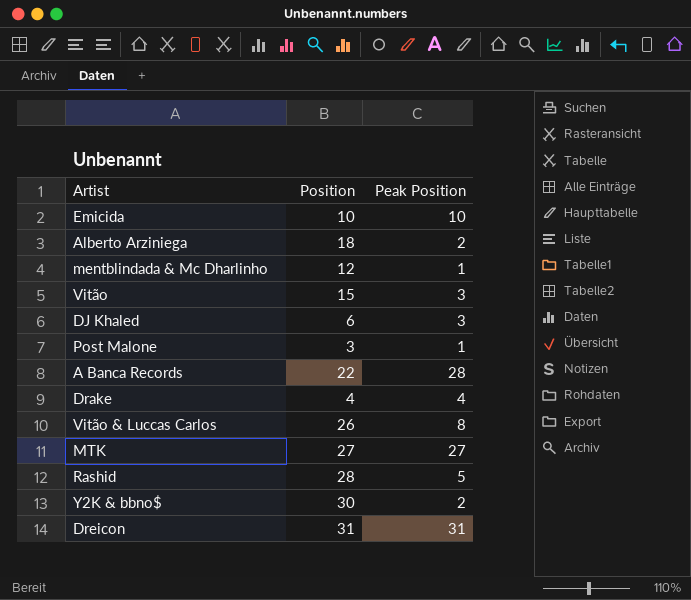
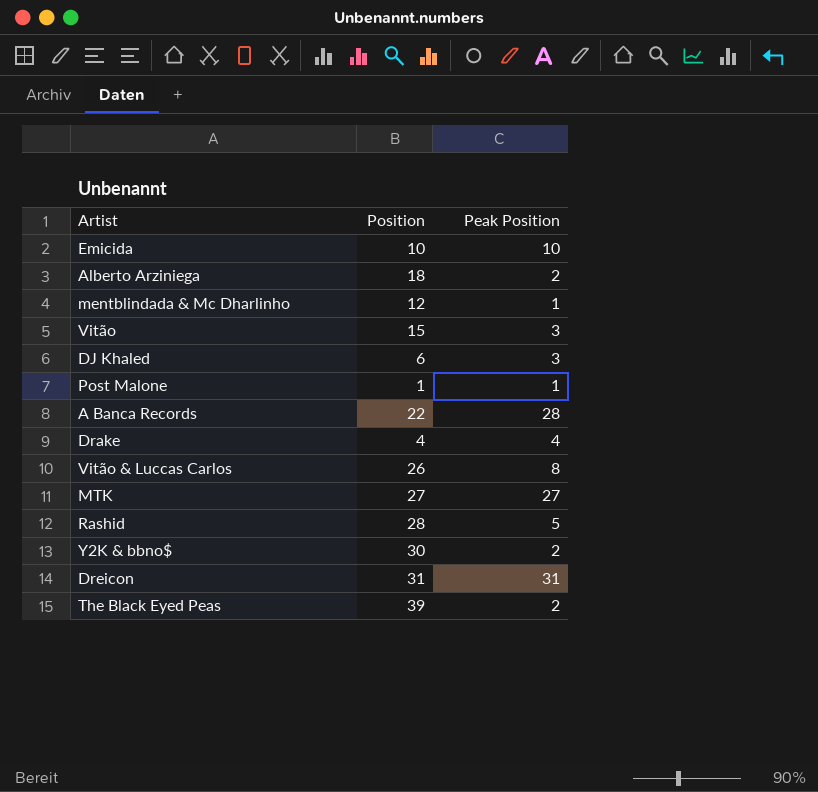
Post Malone | Position: 3 -> 1
row The Black Eyed Peas: none -> 39 | 2

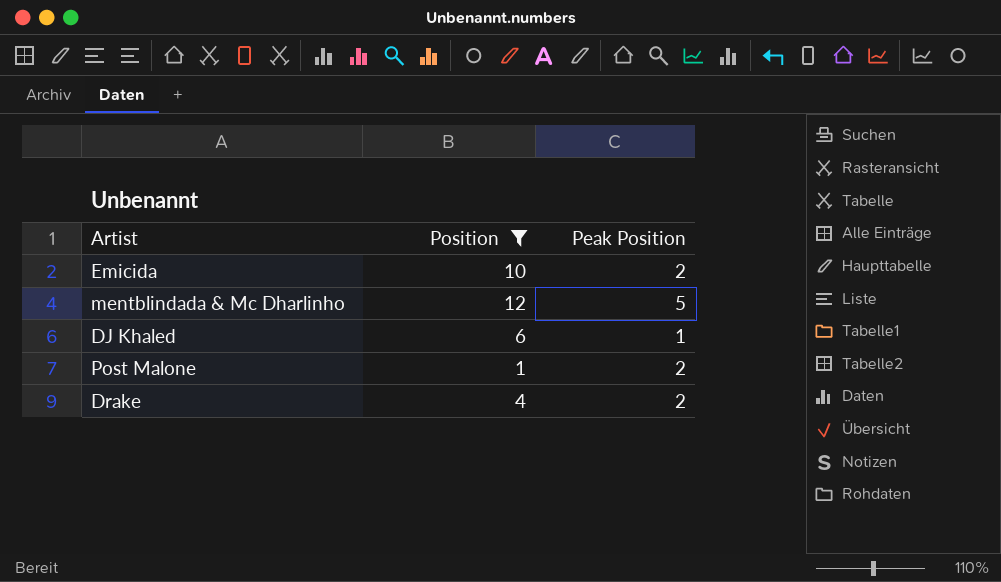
filter: none -> Position <= 12
Emicida | Peak Position: 10 -> 2
mentblindada & Mc Dharlinho | Peak Position: 1 -> 5
DJ Khaled | Peak Position: 3 -> 1
Post Malone | Peak Position: 1 -> 2
Drake | Peak Position: 4 -> 2

